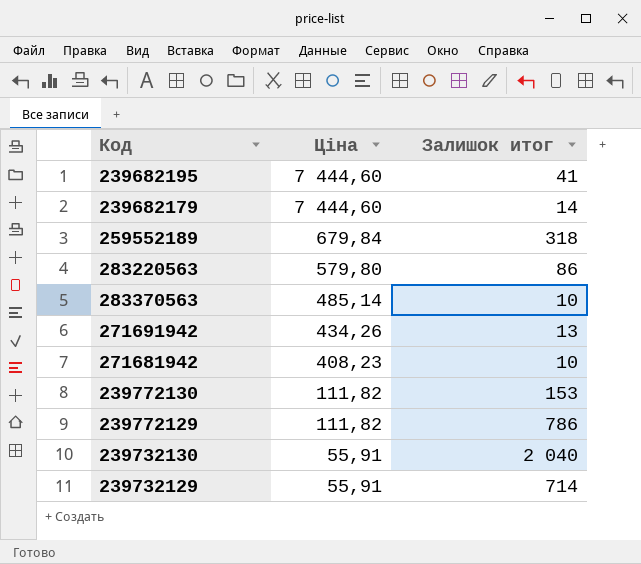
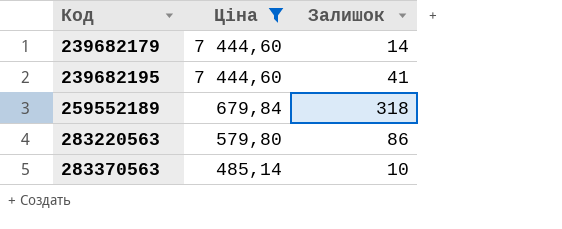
filter: none -> Ціна >= 485,14
row order: Ціна descending -> Код ascending
column name: Залишок итог -> Залишок

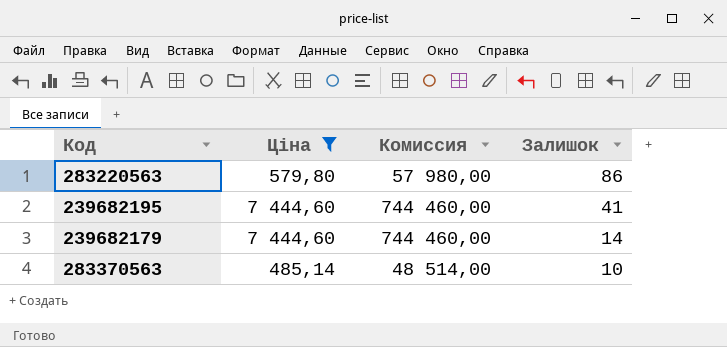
row order: Код ascending -> Залишок descending
column Комиссия | formula: none -> [Ціна] * 100
row 259552189: 679,84 | 318 -> none

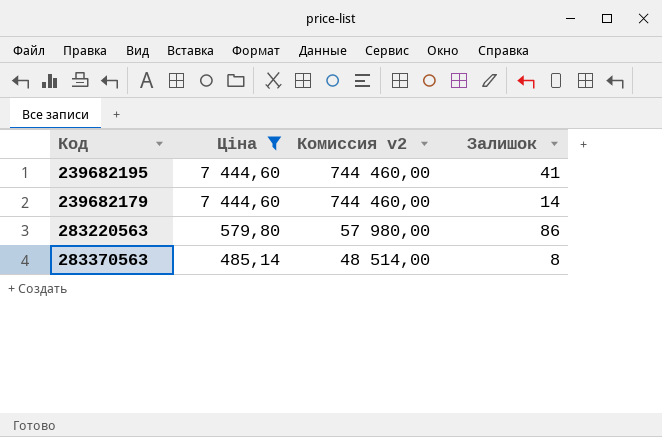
row order: Залишок descending -> Ціна descending
column name: Комиссия -> Комиссия v2
283370563 | Залишок: 10 -> 8

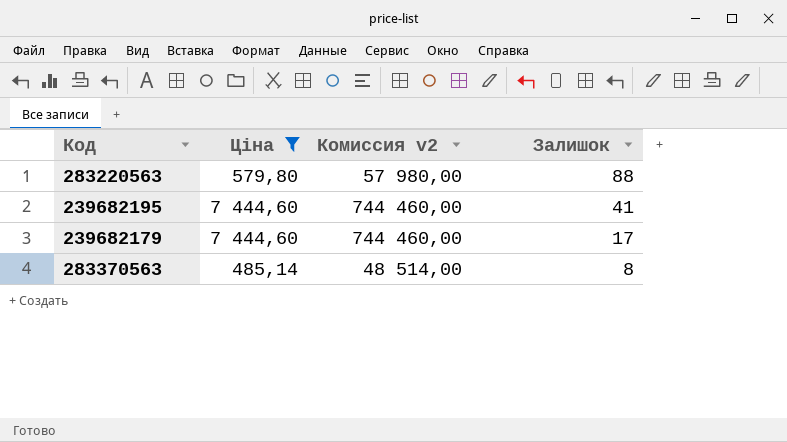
row order: Ціна descending -> Залишок descending
283220563 | Залишок: 86 -> 88
239682179 | Залишок: 14 -> 17

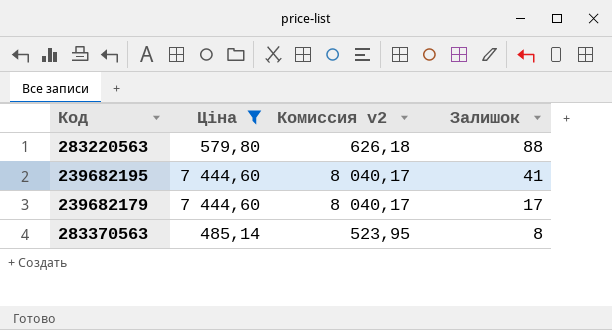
column Комиссия v2 | formula: [Ціна] * 100 -> [Ціна] * 1,08

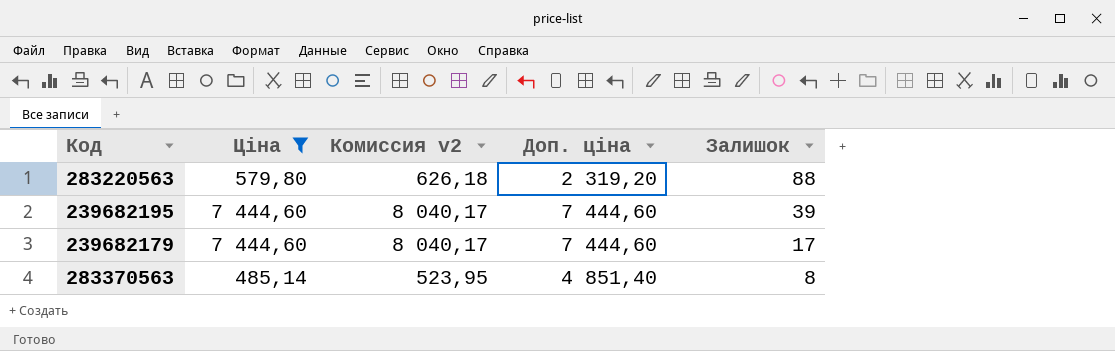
column Доп. ціна | position: none -> 4
239682195 | Залишок: 41 -> 39

